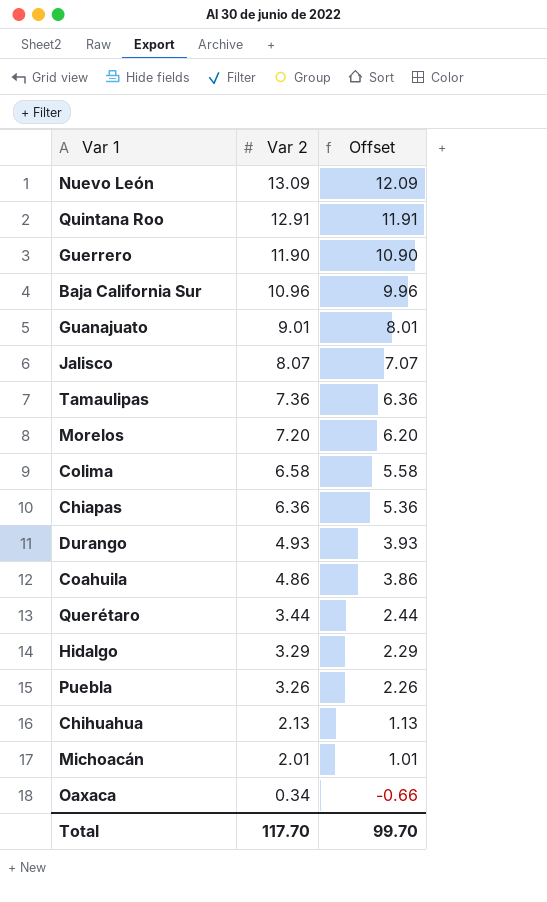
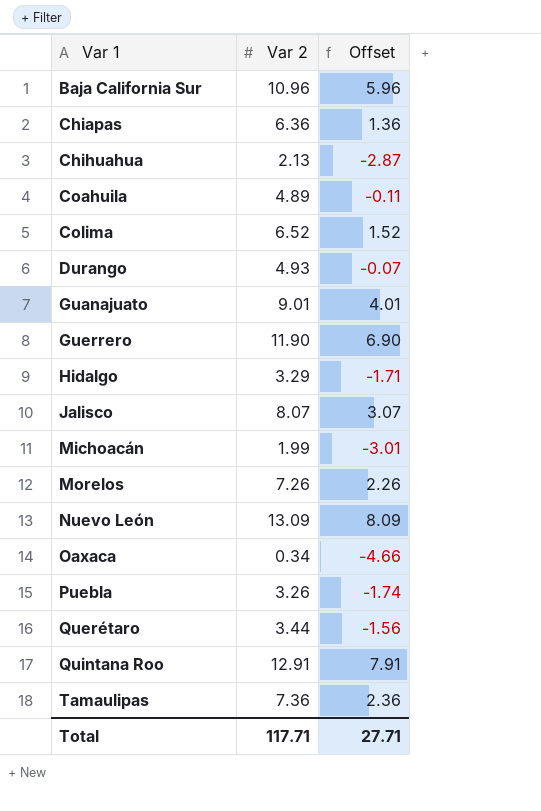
row order: Var 2 descending -> Var 1 ascending
column Offset | formula: [Var 2] - 1 -> [Var 2] - 5
Coahuila | Var 2: 4.86 -> 4.89
Colima | Var 2: 6.58 -> 6.52
Michoacán | Var 2: 2.01 -> 1.99
Morelos | Var 2: 7.20 -> 7.26
Total | Var 2: 117.70 -> 117.71
Total | Offset: 99.70 -> 27.71

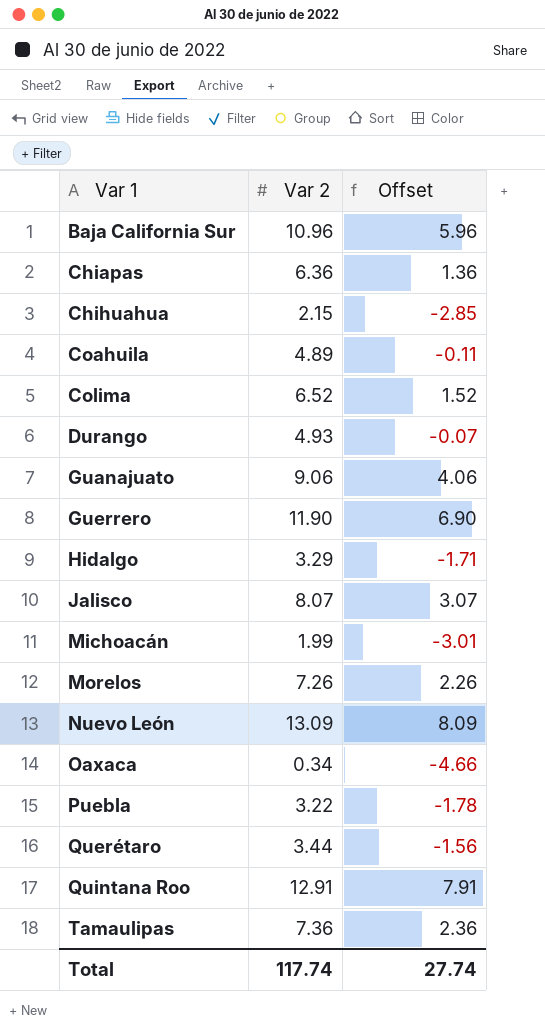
Chihuahua | Var 2: 2.13 -> 2.15
Chihuahua | Offset: -2.87 -> -2.85
Guanajuato | Var 2: 9.01 -> 9.06
Guanajuato | Offset: 4.01 -> 4.06
Puebla | Var 2: 3.26 -> 3.22
Puebla | Offset: -1.74 -> -1.78
Total | Var 2: 117.71 -> 117.74
Total | Offset: 27.71 -> 27.74

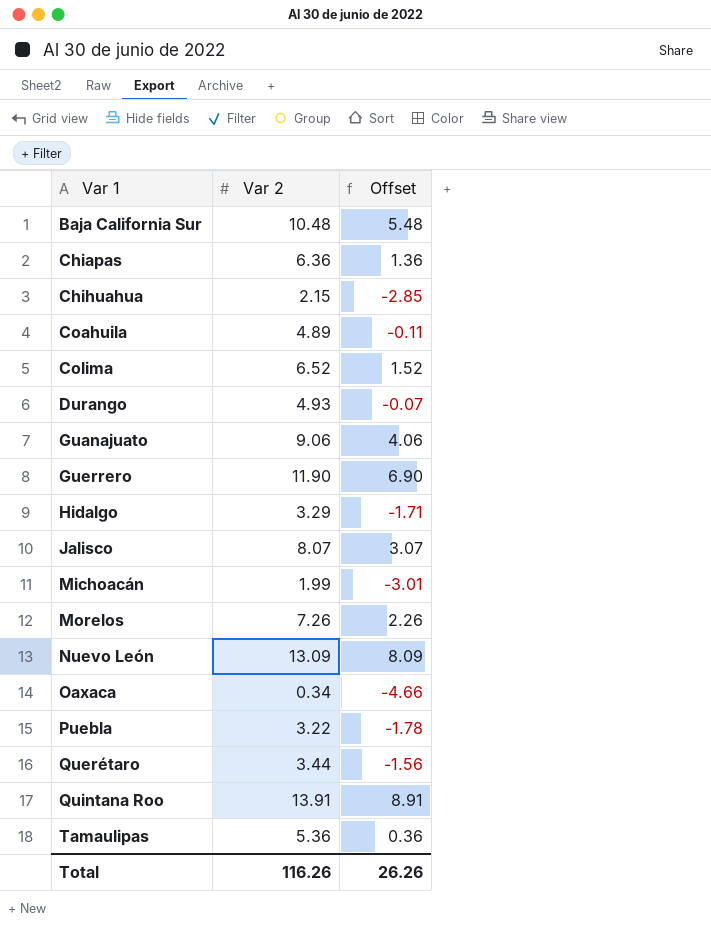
Baja California Sur | Var 2: 10.96 -> 10.48
Baja California Sur | Offset: 5.96 -> 5.48
Quintana Roo | Var 2: 12.91 -> 13.91
Quintana Roo | Offset: 7.91 -> 8.91
Tamaulipas | Var 2: 7.36 -> 5.36
Tamaulipas | Offset: 2.36 -> 0.36
Total | Var 2: 117.74 -> 116.26
Total | Offset: 27.74 -> 26.26

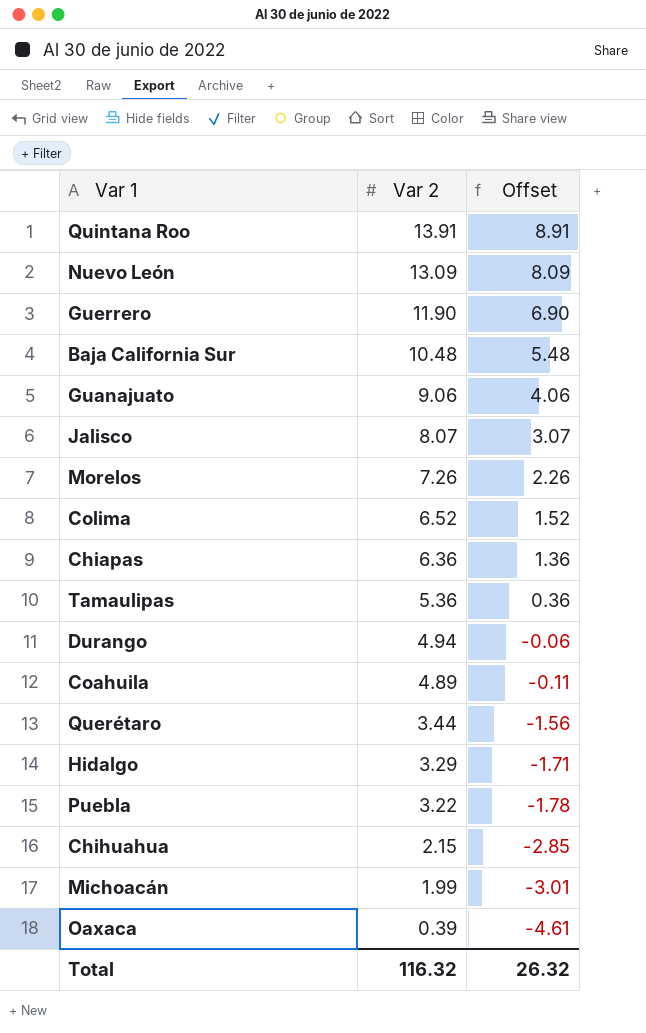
row order: Var 1 ascending -> Var 2 descending
Durango | Var 2: 4.93 -> 4.94
Durango | Offset: -0.07 -> -0.06
Oaxaca | Var 2: 0.34 -> 0.39
Oaxaca | Offset: -4.66 -> -4.61
Total | Var 2: 116.26 -> 116.32
Total | Offset: 26.26 -> 26.32

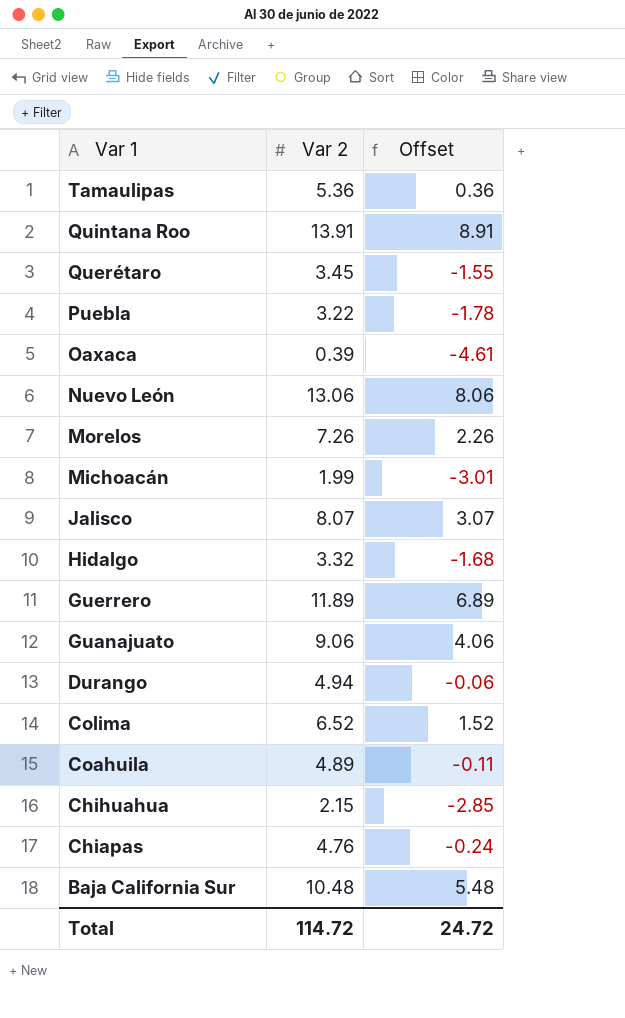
row order: Var 2 descending -> Var 1 descending
Querétaro | Var 2: 3.44 -> 3.45
Querétaro | Offset: -1.56 -> -1.55
Nuevo León | Var 2: 13.09 -> 13.06
Nuevo León | Offset: 8.09 -> 8.06
Hidalgo | Var 2: 3.29 -> 3.32
Hidalgo | Offset: -1.71 -> -1.68
Guerrero | Var 2: 11.90 -> 11.89
Guerrero | Offset: 6.90 -> 6.89
Chiapas | Var 2: 6.36 -> 4.76
Chiapas | Offset: 1.36 -> -0.24
Total | Var 2: 116.32 -> 114.72
Total | Offset: 26.32 -> 24.72

